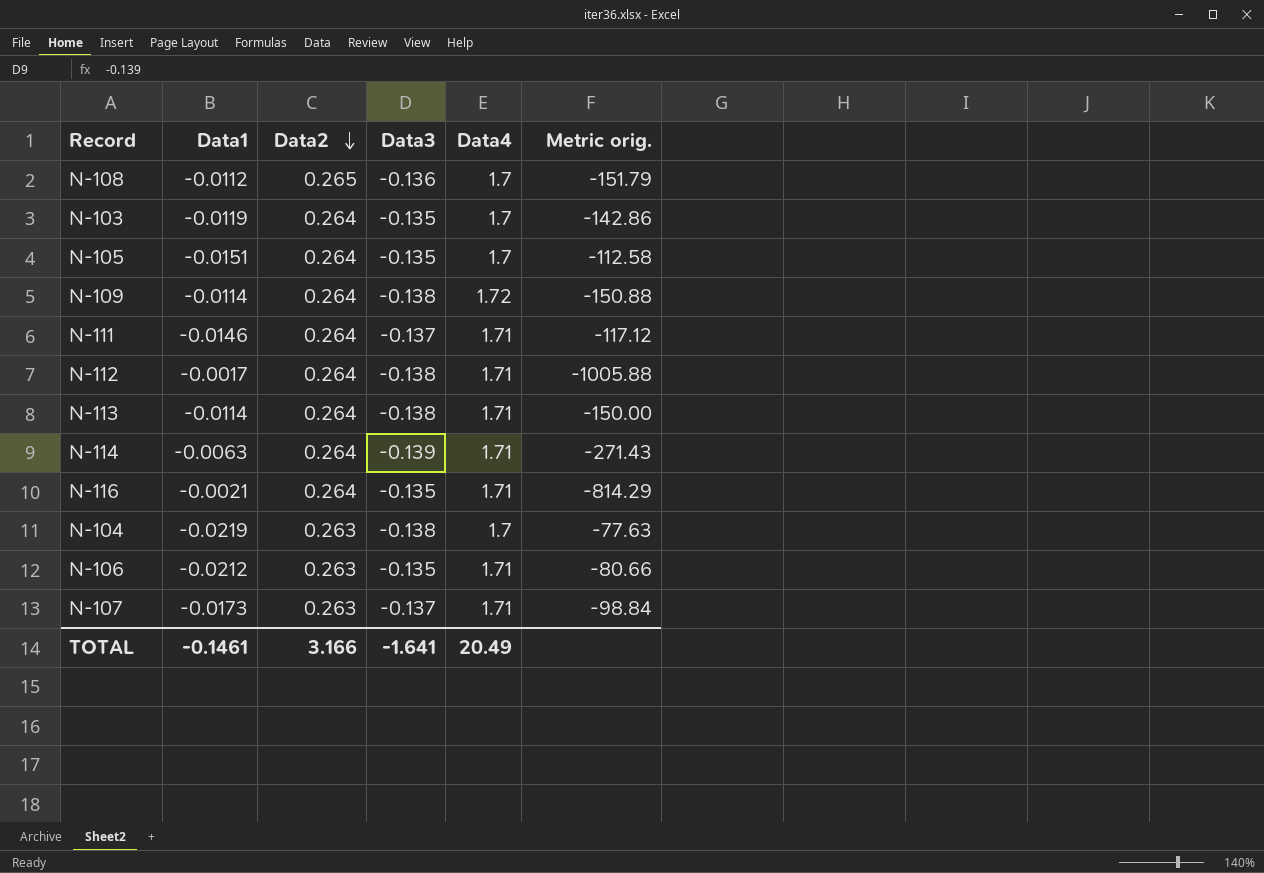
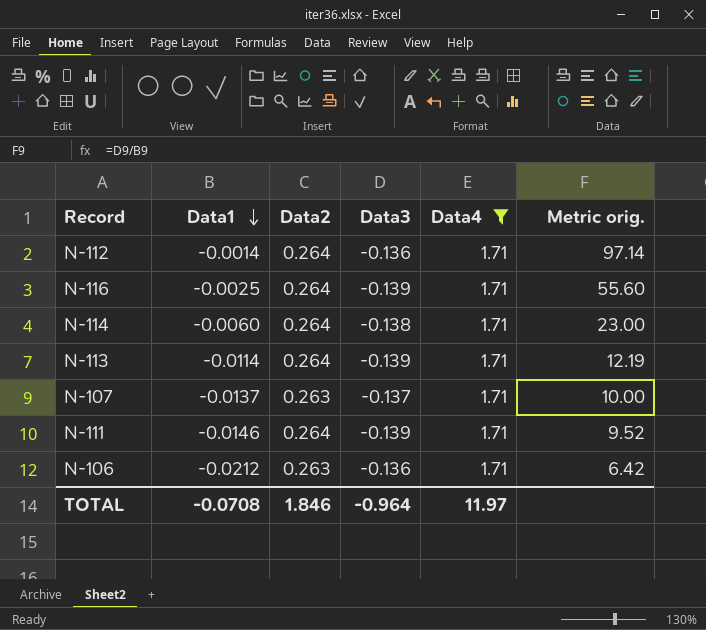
filter: none -> Data4 = 1.71
row order: Data2 descending -> Data1 descending
column Metric orig. | formula: [Data4] / [Data1] -> [Data3] / [Data1]
N-112 | Data1: -0.0017 -> -0.0014
N-112 | Data3: -0.138 -> -0.136
N-116 | Data1: -0.0021 -> -0.0025
N-116 | Data3: -0.135 -> -0.139
N-114 | Data1: -0.0063 -> -0.0060
N-114 | Data3: -0.139 -> -0.138
N-113 | Data3: -0.138 -> -0.139
N-107 | Data1: -0.0173 -> -0.0137
N-111 | Data3: -0.137 -> -0.139
N-106 | Data3: -0.135 -> -0.136
TOTAL | Data1: -0.1461 -> -0.0708
TOTAL | Data2: 3.166 -> 1.846
TOTAL | Data3: -1.641 -> -0.964
TOTAL | Data4: 20.49 -> 11.97

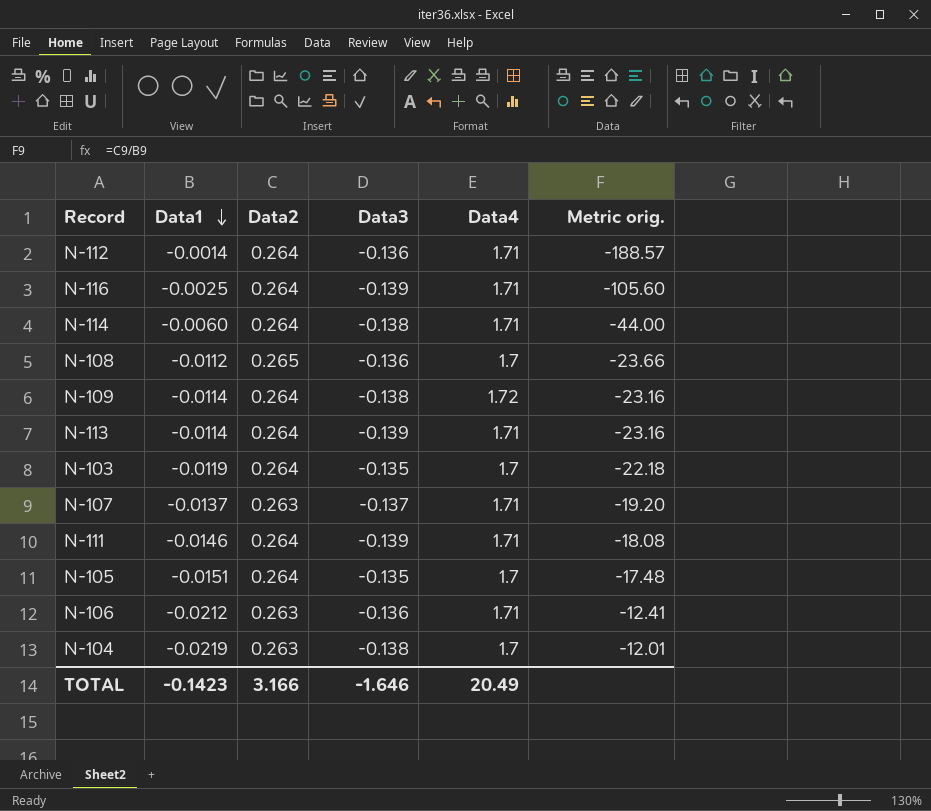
filter: Data4 = 1.71 -> none
column Metric orig. | formula: [Data3] / [Data1] -> [Data2] / [Data1]
TOTAL | Data1: -0.0708 -> -0.1423
TOTAL | Data2: 1.846 -> 3.166
TOTAL | Data3: -0.964 -> -1.646
TOTAL | Data4: 11.97 -> 20.49

